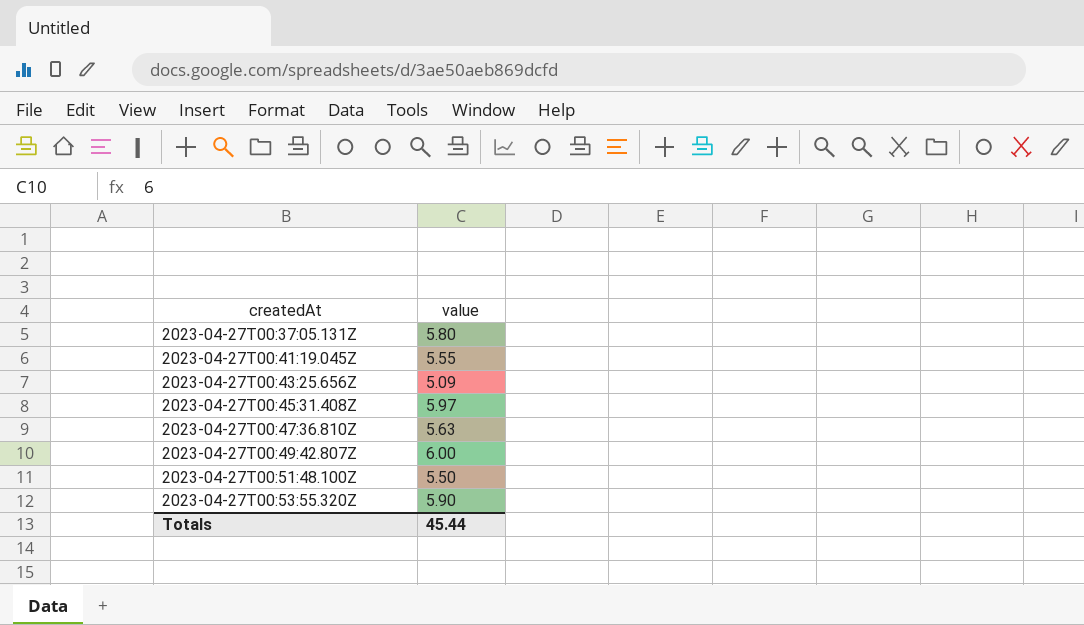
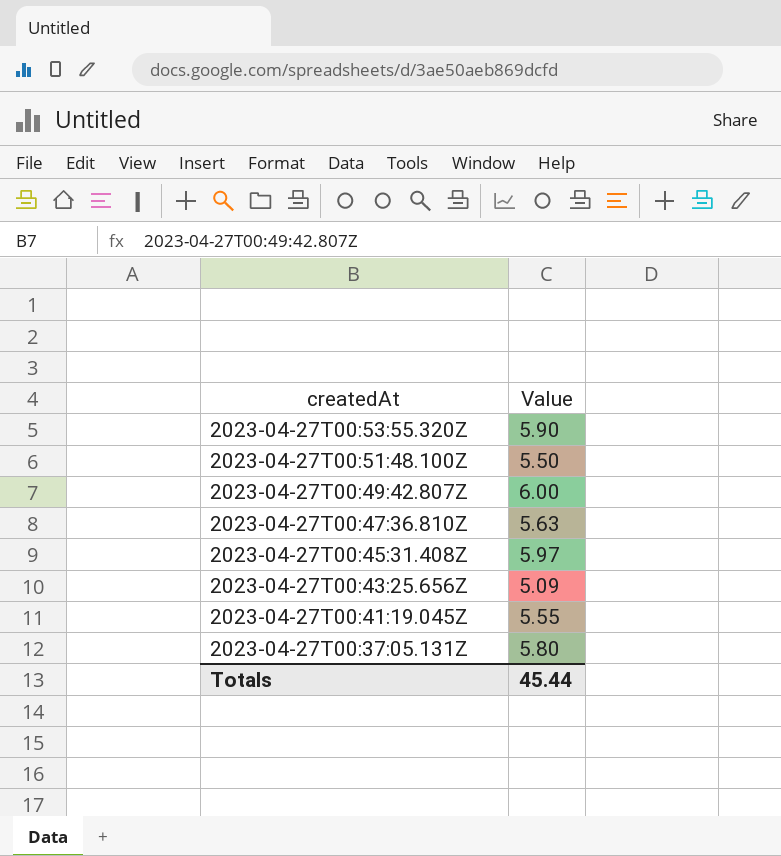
row order: createdAt ascending -> createdAt descending
column name: value -> Value

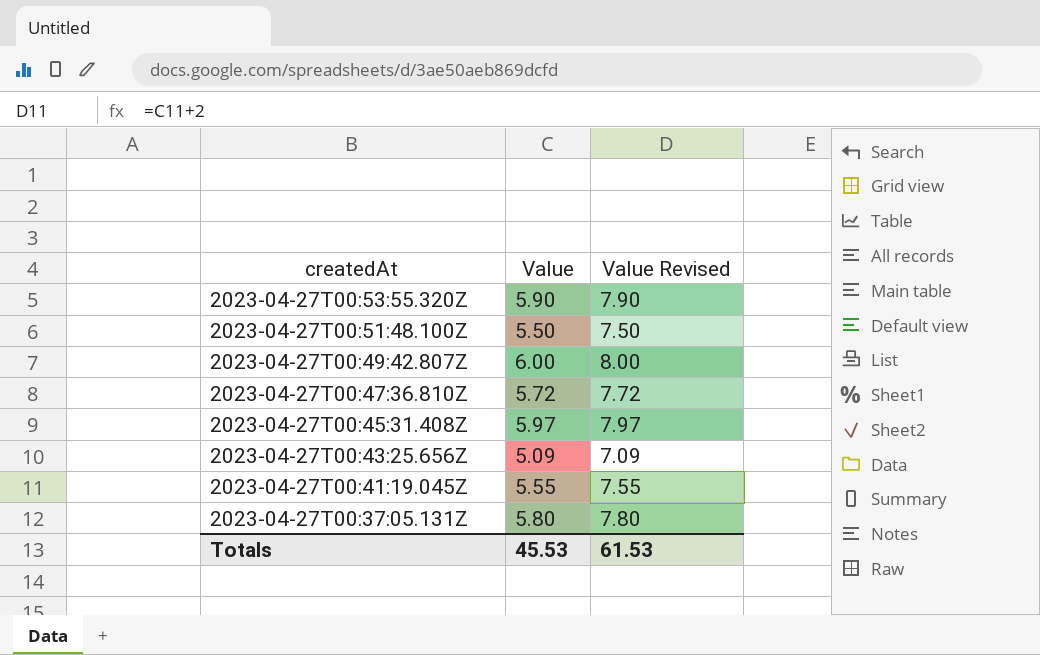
column Value Revised | formula: none -> [Value] + 2
2023-04-27T00:47:36.810Z | Value: 5.63 -> 5.72
Totals | Value: 45.44 -> 45.53

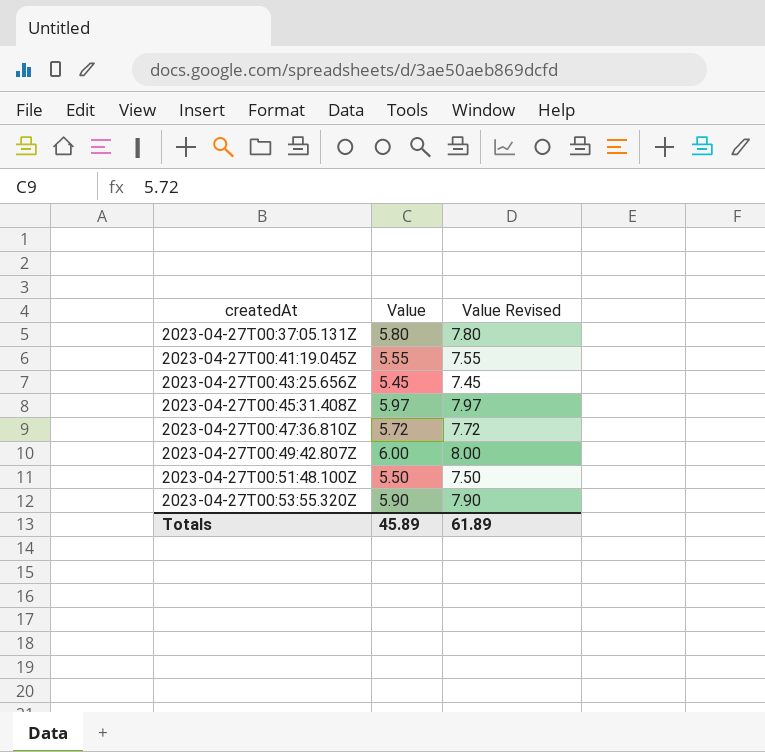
row order: createdAt descending -> createdAt ascending
2023-04-27T00:43:25.656Z | Value: 5.09 -> 5.45
2023-04-27T00:43:25.656Z | Value Revised: 7.09 -> 7.45
Totals | Value: 45.53 -> 45.89
Totals | Value Revised: 61.53 -> 61.89

